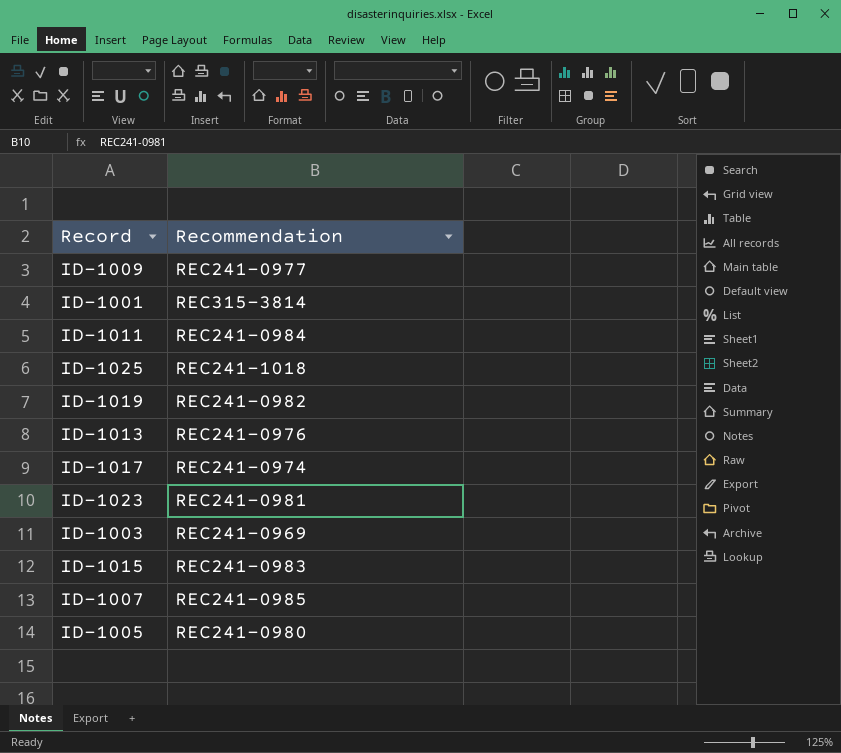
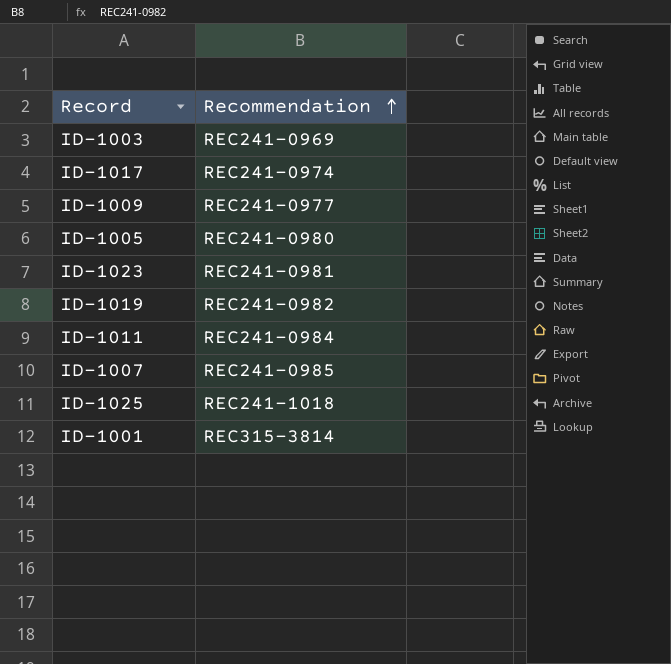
row order: none -> Recommendation ascending
row ID-1013: REC241-0976 -> none
row ID-1015: REC241-0983 -> none

